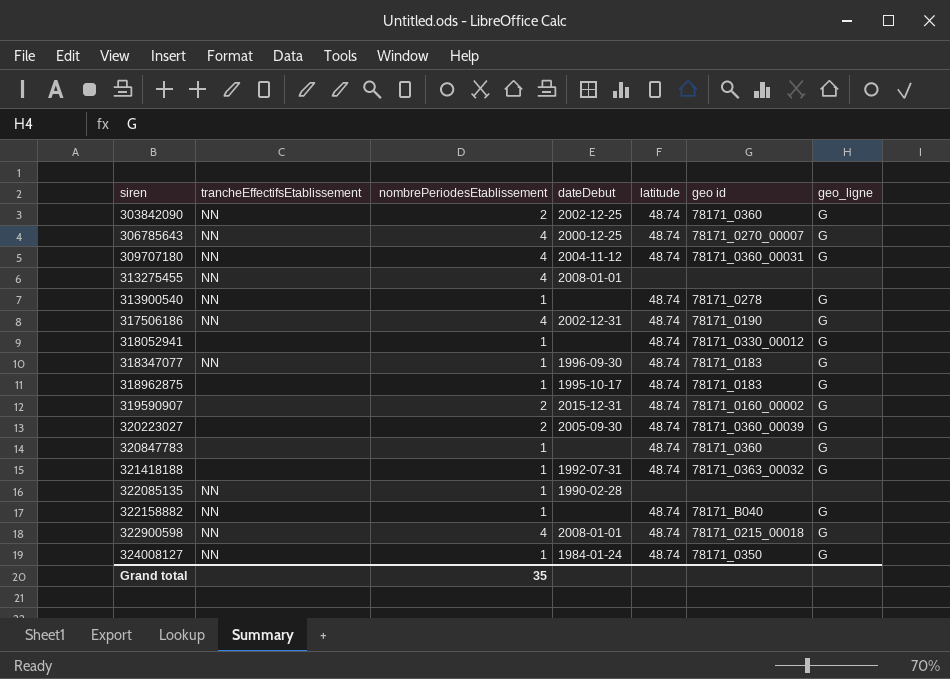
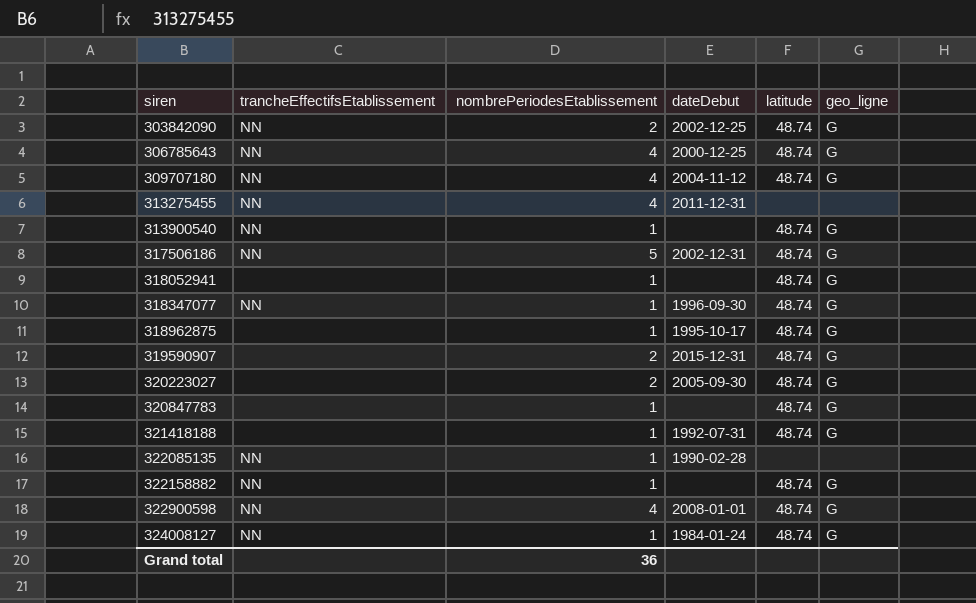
column geo id | position: 6 -> none
313275455 | dateDebut: 2008-01-01 -> 2011-12-31
317506186 | nombrePeriodesEtablissement: 4 -> 5
Grand total | nombrePeriodesEtablissement: 35 -> 36

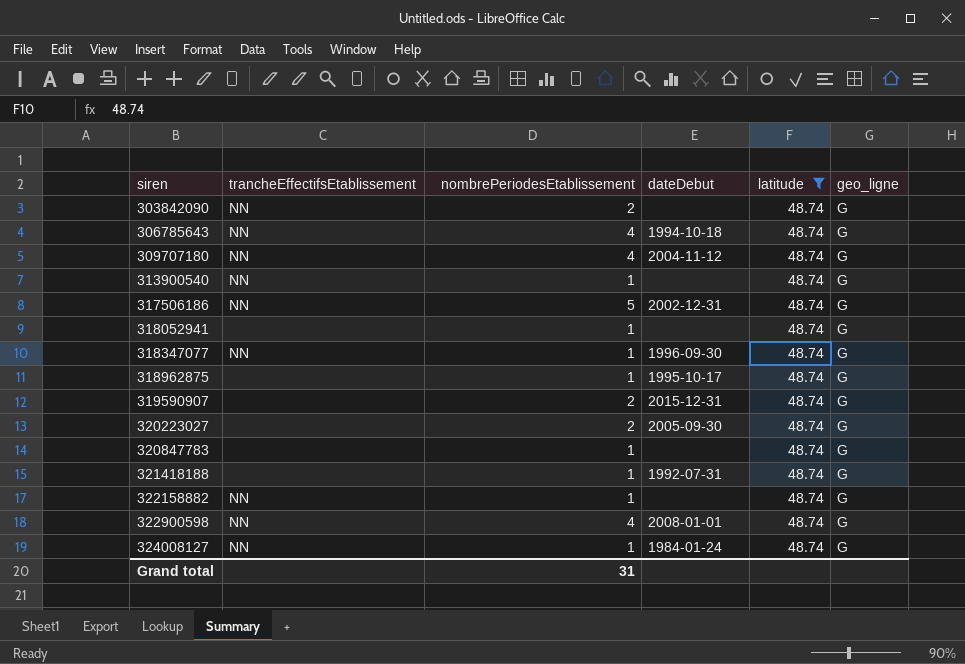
filter: none -> latitude = 48.74
303842090 | dateDebut: 2002-12-25 -> none
306785643 | dateDebut: 2000-12-25 -> 1994-10-18
Grand total | nombrePeriodesEtablissement: 36 -> 31

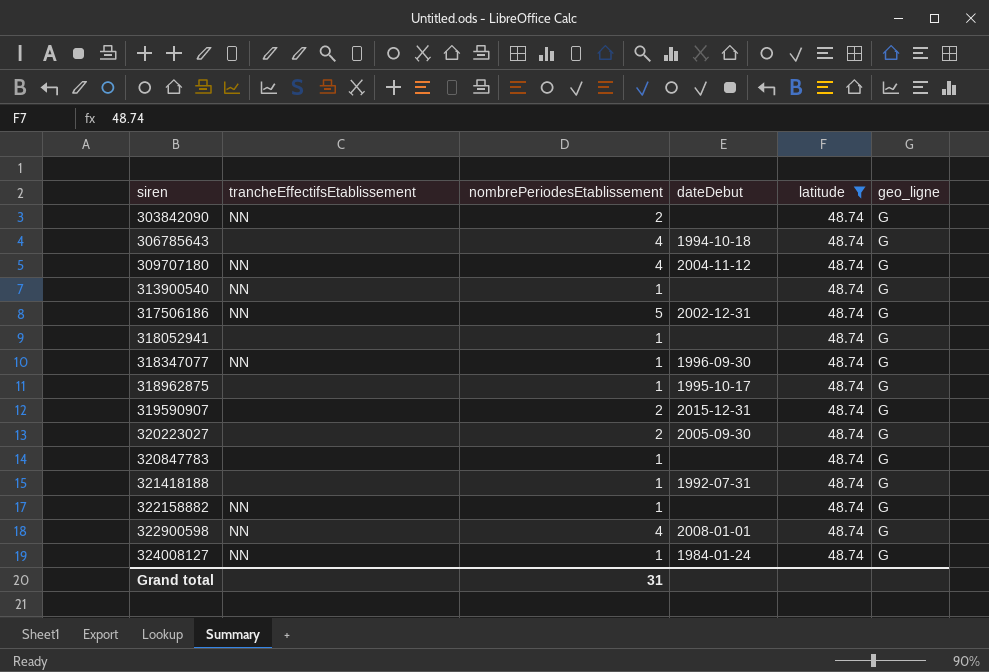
306785643 | trancheEffectifsEtablissement: NN -> none

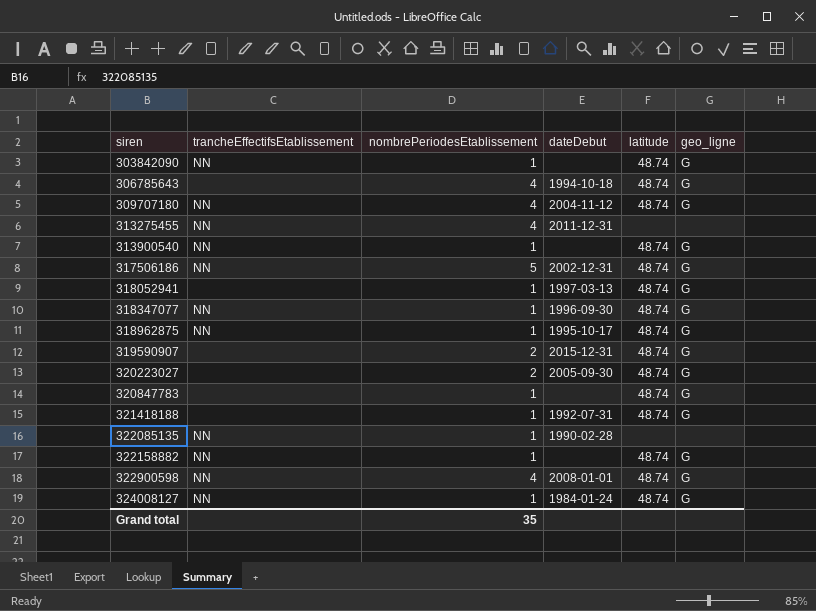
filter: latitude = 48.74 -> none
303842090 | nombrePeriodesEtablissement: 2 -> 1
318052941 | dateDebut: none -> 1997-03-13
318962875 | trancheEffectifsEtablissement: none -> NN
Grand total | nombrePeriodesEtablissement: 31 -> 35

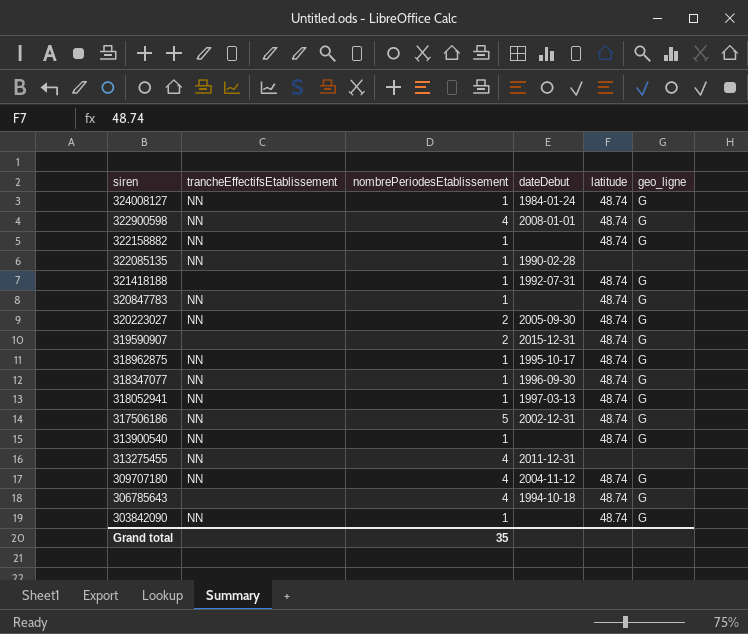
row order: siren ascending -> siren descending
320847783 | trancheEffectifsEtablissement: none -> NN
320223027 | trancheEffectifsEtablissement: none -> NN
318052941 | trancheEffectifsEtablissement: none -> NN

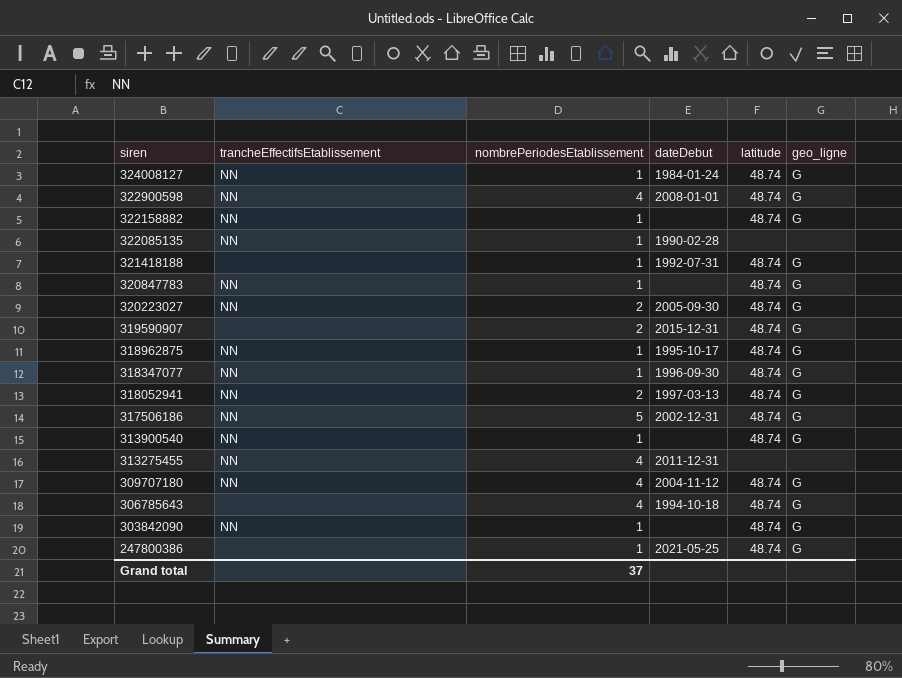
318052941 | nombrePeriodesEtablissement: 1 -> 2
row 247800386: none -> none | 1 | 2021-05-25 | 48.74 | G
Grand total | nombrePeriodesEtablissement: 35 -> 37

